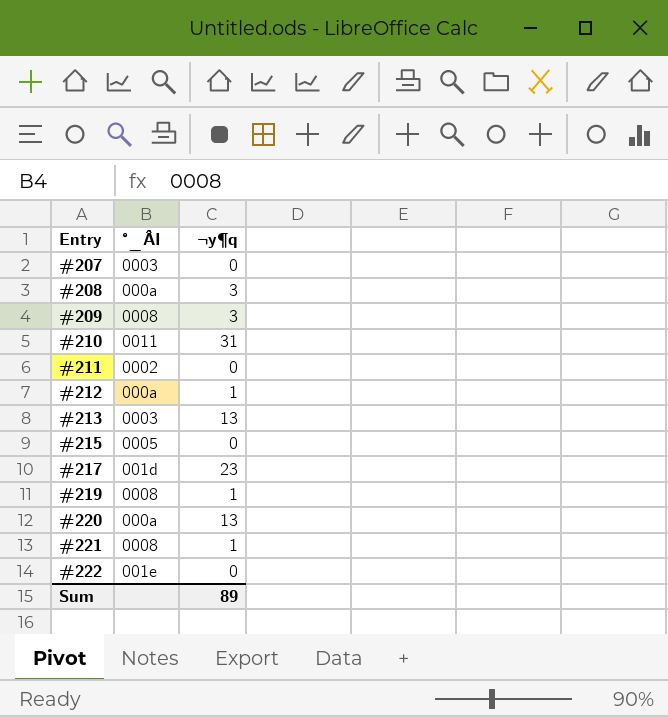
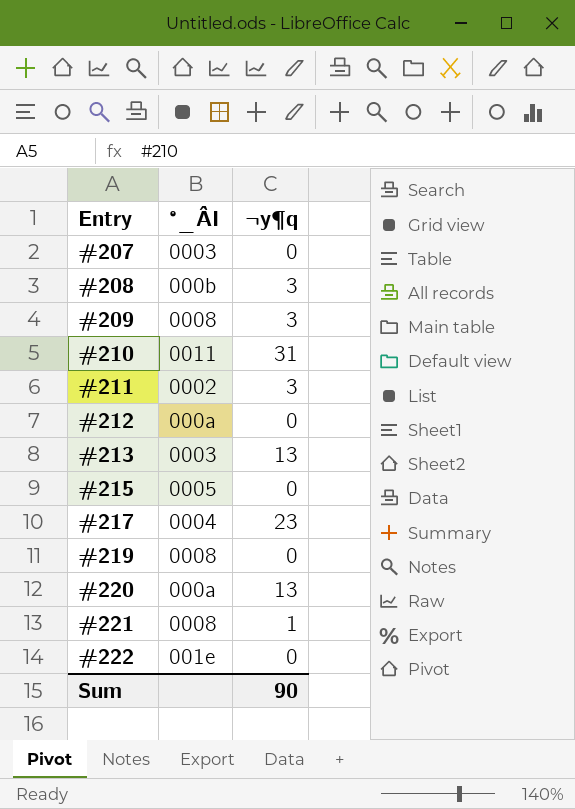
#208 | °_ÂI: 000a -> 000b
#211 | ¬y¶q: 0 -> 3
#212 | ¬y¶q: 1 -> 0
#217 | °_ÂI: 001d -> 0004
#219 | ¬y¶q: 1 -> 0
Sum | ¬y¶q: 89 -> 90

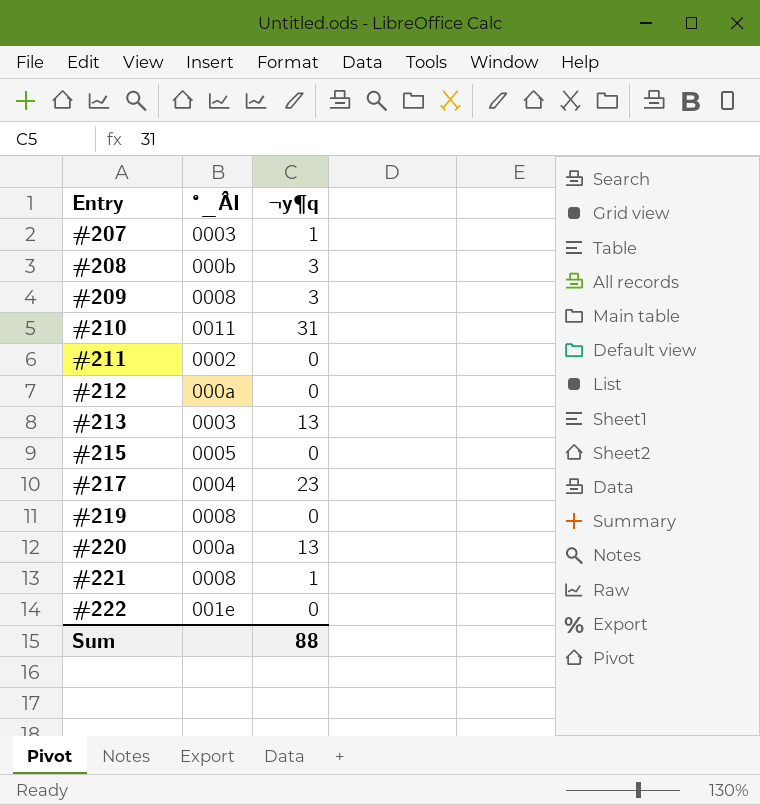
#207 | ¬y¶q: 0 -> 1
#211 | ¬y¶q: 3 -> 0
Sum | ¬y¶q: 90 -> 88

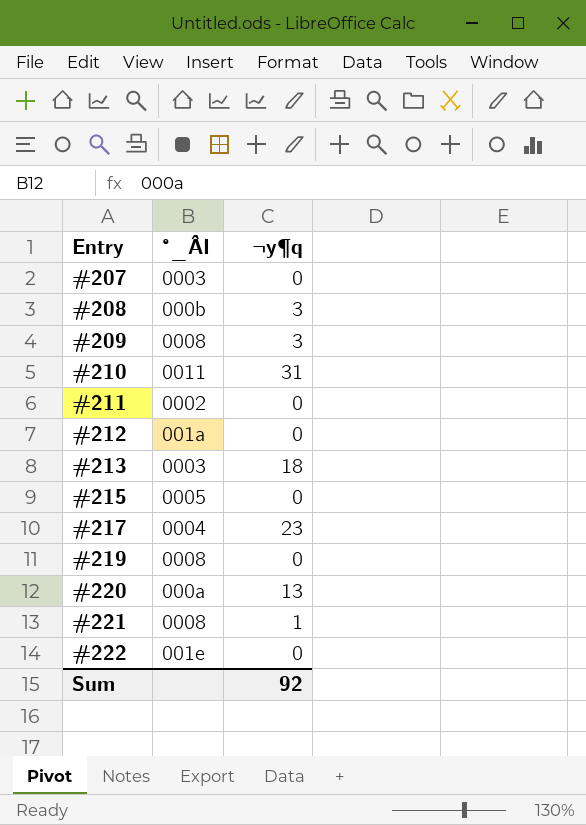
#207 | ¬y¶q: 1 -> 0
#212 | °_ÂI: 000a -> 001a
#213 | ¬y¶q: 13 -> 18
Sum | ¬y¶q: 88 -> 92

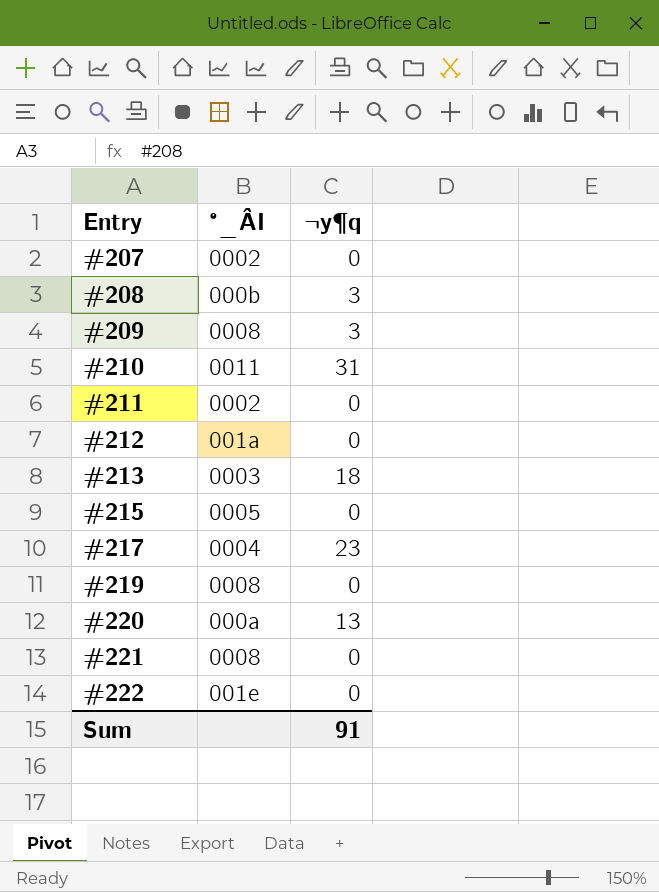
#207 | °_ÂI: 0003 -> 0002
#221 | ¬y¶q: 1 -> 0
Sum | ¬y¶q: 92 -> 91

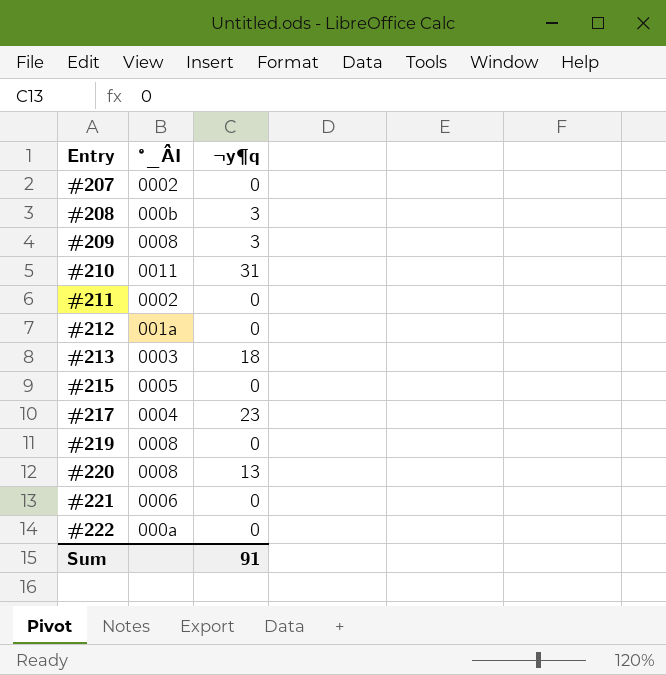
#220 | °_ÂI: 000a -> 0008
#221 | °_ÂI: 0008 -> 0006
#222 | °_ÂI: 001e -> 000a

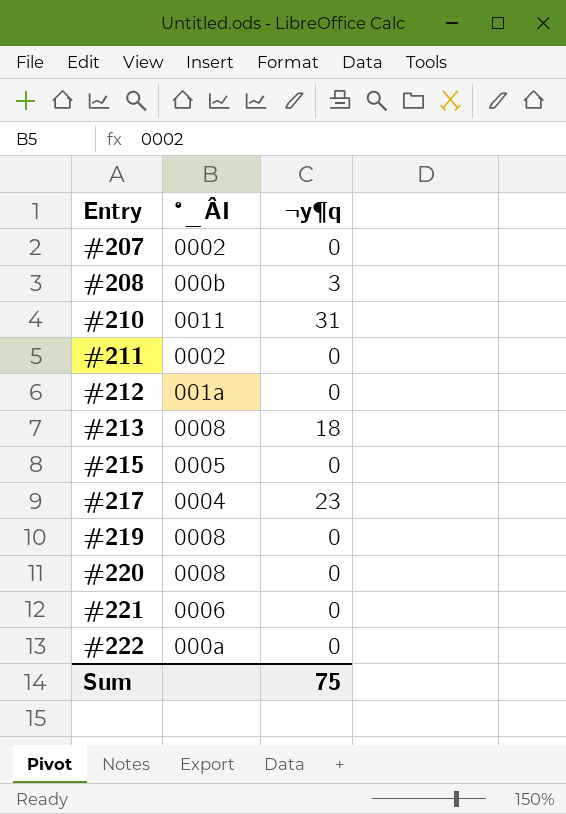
row #209: 0008 | 3 -> none
#213 | °_ÂI: 0003 -> 0008
#220 | ¬y¶q: 13 -> 0
Sum | ¬y¶q: 91 -> 75

